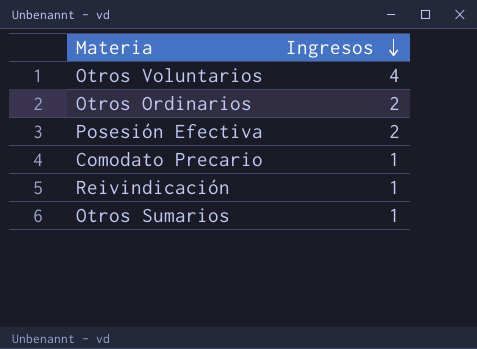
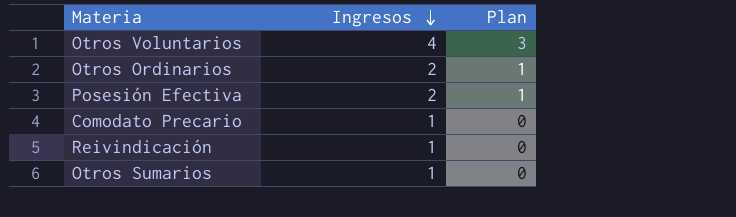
column Plan | formula: none -> [Ingresos] - 1

